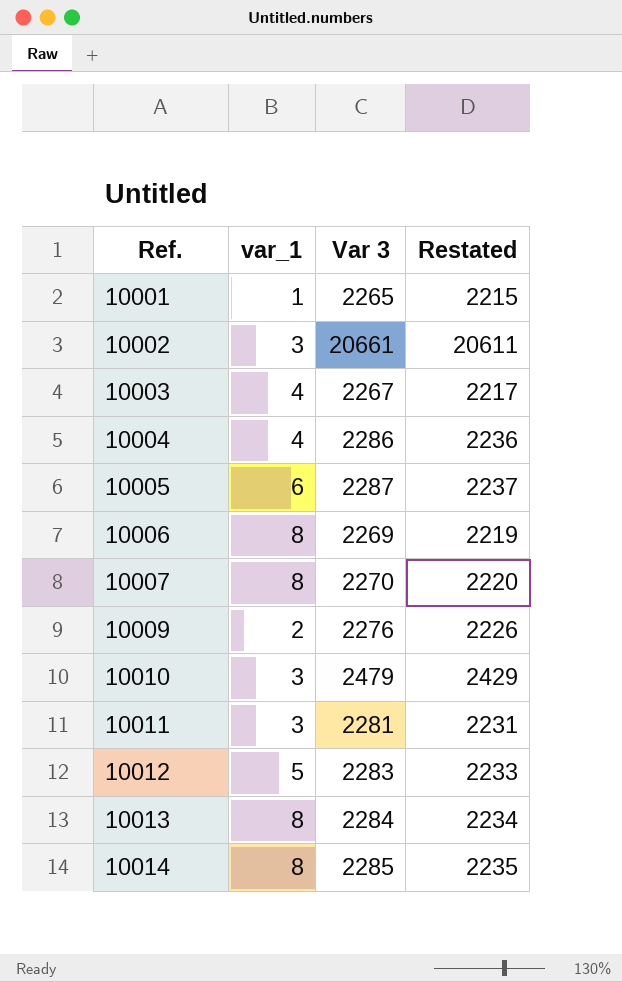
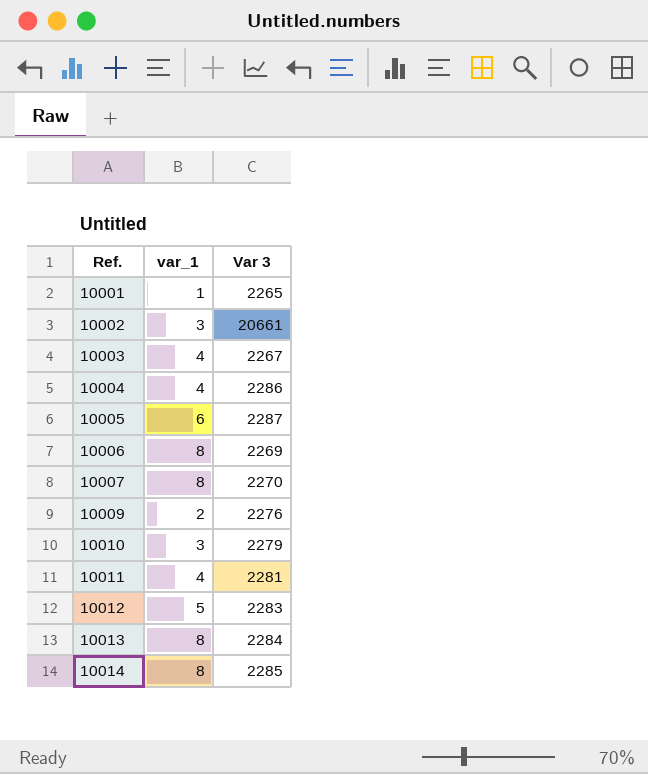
column Restated | formula: [Var 3] - 50 -> none
10010 | Var 3: 2479 -> 2279
10011 | var_1: 3 -> 4

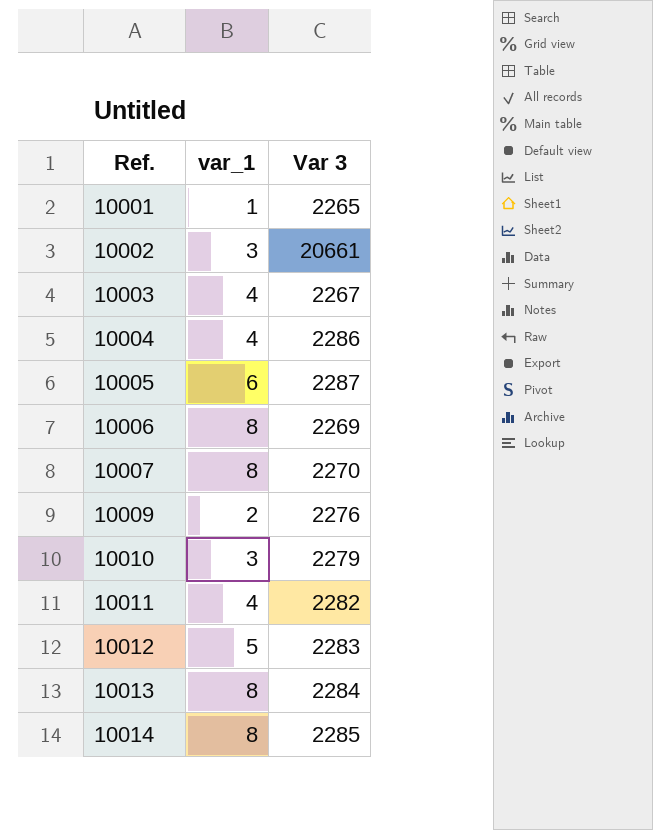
10011 | Var 3: 2281 -> 2282

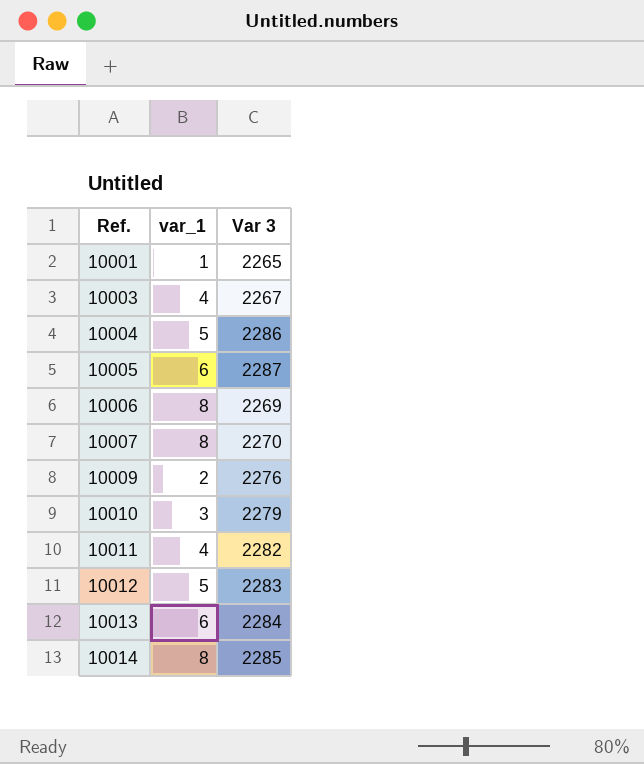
row 10002: 3 | 20661 -> none
10004 | var_1: 4 -> 5
10013 | var_1: 8 -> 6

